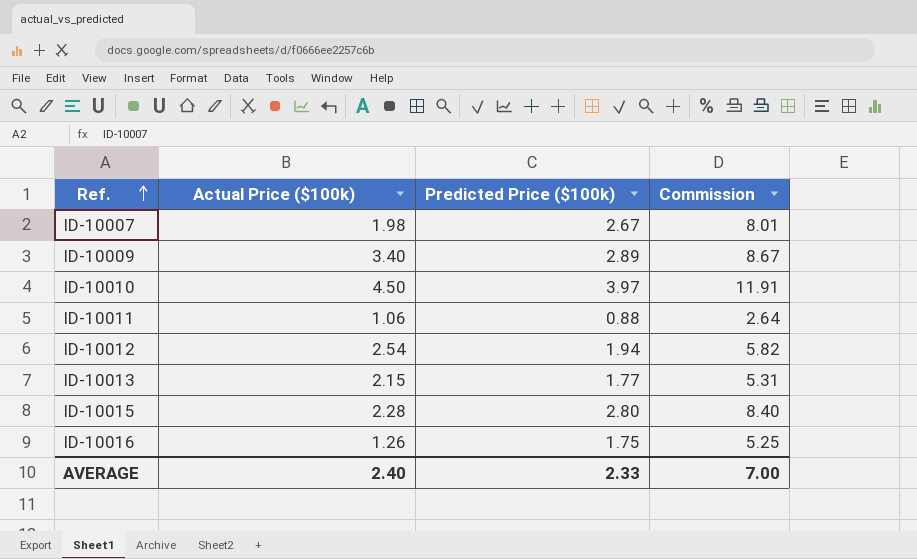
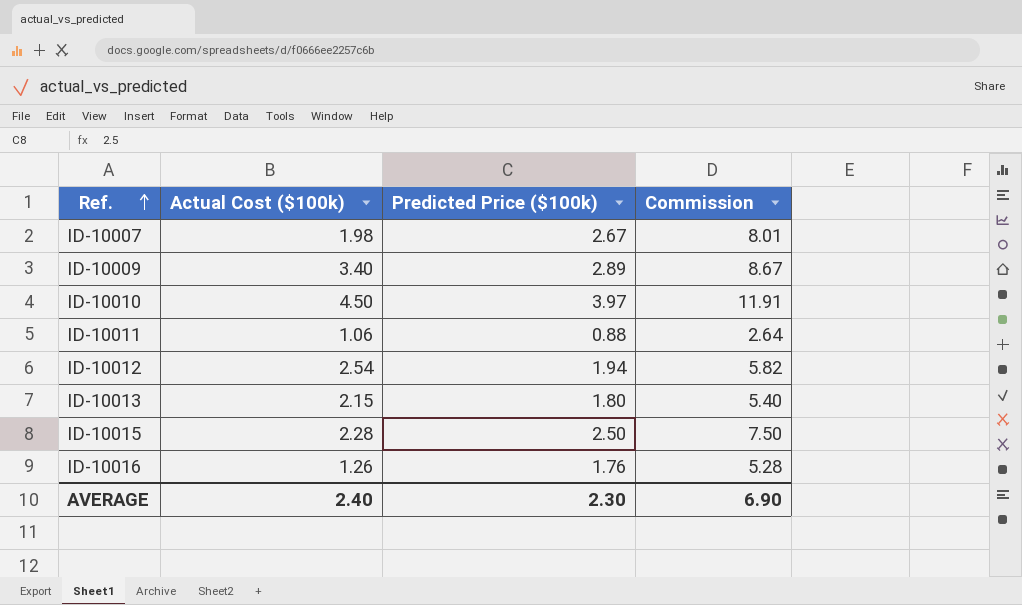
column name: Actual Price ($100k) -> Actual Cost ($100k)
ID-10013 | Predicted Price ($100k): 1.77 -> 1.80
ID-10013 | Commission: 5.31 -> 5.40
ID-10015 | Predicted Price ($100k): 2.80 -> 2.50
ID-10015 | Commission: 8.40 -> 7.50
ID-10016 | Predicted Price ($100k): 1.75 -> 1.76
ID-10016 | Commission: 5.25 -> 5.28
AVERAGE | Predicted Price ($100k): 2.33 -> 2.30
AVERAGE | Commission: 7.00 -> 6.90

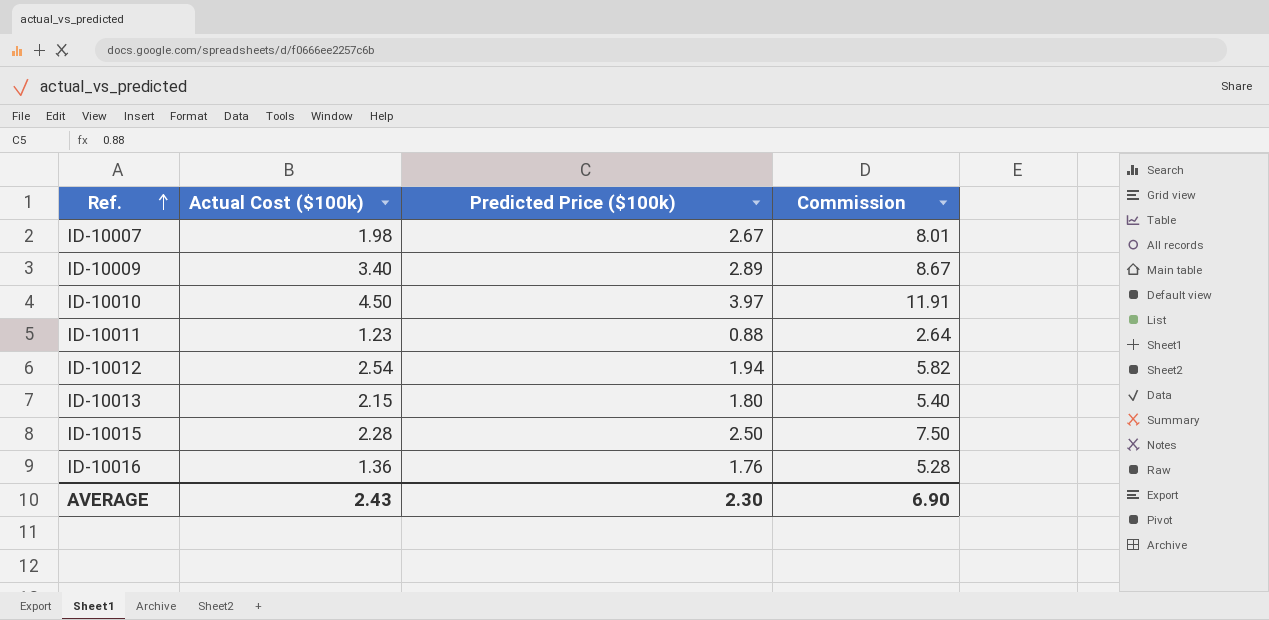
ID-10011 | Actual Cost ($100k): 1.06 -> 1.23
ID-10016 | Actual Cost ($100k): 1.26 -> 1.36
AVERAGE | Actual Cost ($100k): 2.40 -> 2.43

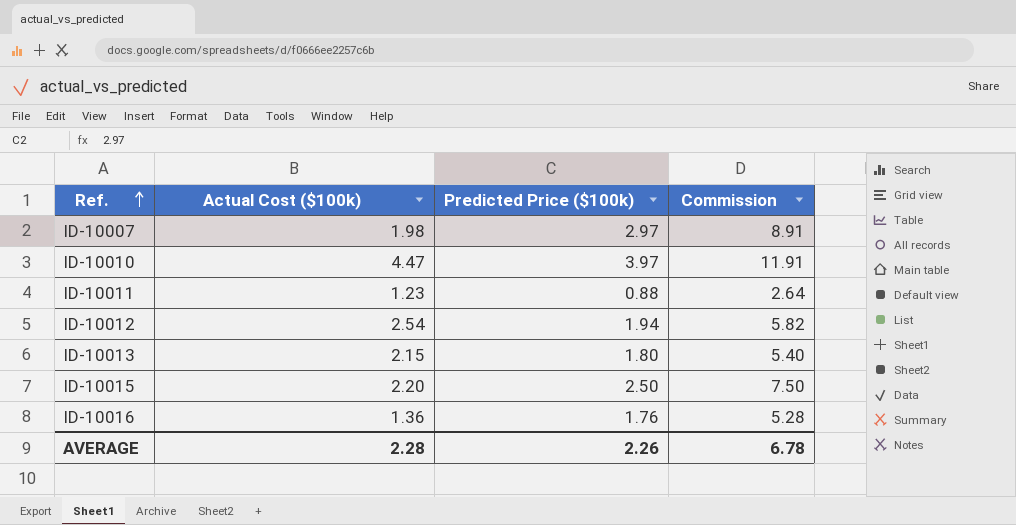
row ID-10009: 3.40 | 2.89 | 8.67 -> none
ID-10007 | Predicted Price ($100k): 2.67 -> 2.97
ID-10007 | Commission: 8.01 -> 8.91
ID-10010 | Actual Cost ($100k): 4.50 -> 4.47
ID-10015 | Actual Cost ($100k): 2.28 -> 2.20
AVERAGE | Actual Cost ($100k): 2.43 -> 2.28
AVERAGE | Predicted Price ($100k): 2.30 -> 2.26
AVERAGE | Commission: 6.90 -> 6.78

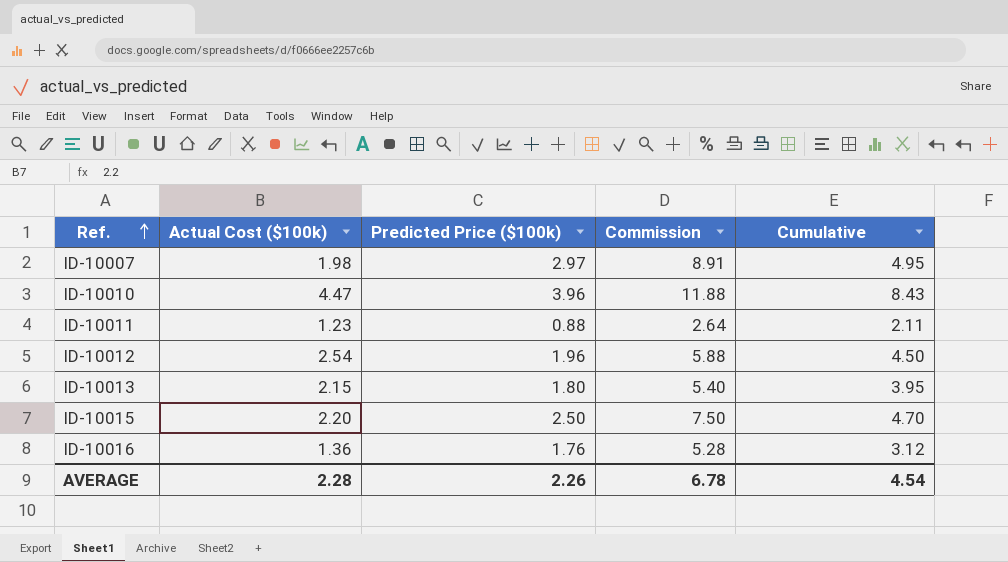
column Cumulative | formula: none -> [Actual Cost ($100k)] + [Predicted Price ($100k)]
ID-10010 | Predicted Price ($100k): 3.97 -> 3.96
ID-10010 | Commission: 11.91 -> 11.88
ID-10012 | Predicted Price ($100k): 1.94 -> 1.96
ID-10012 | Commission: 5.82 -> 5.88

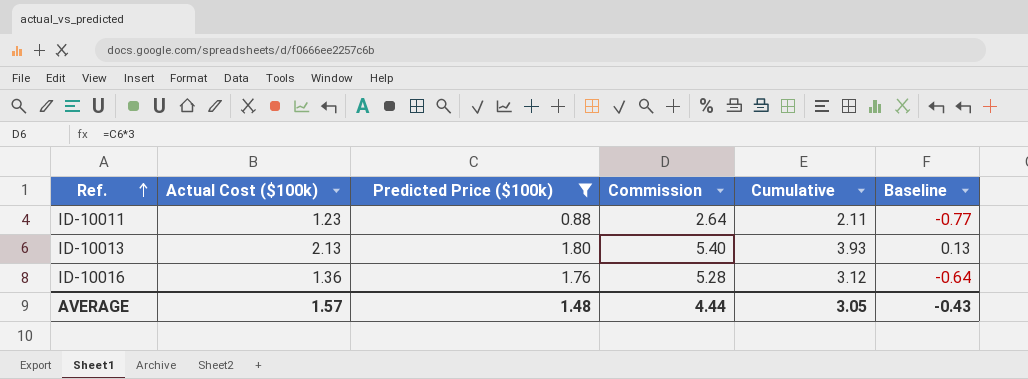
filter: none -> Predicted Price ($100k) <= 1.80
column Baseline | formula: none -> [Actual Cost ($100k)] - 2
ID-10013 | Actual Cost ($100k): 2.15 -> 2.13
ID-10013 | Cumulative: 3.95 -> 3.93
AVERAGE | Actual Cost ($100k): 2.28 -> 1.57
AVERAGE | Predicted Price ($100k): 2.26 -> 1.48
AVERAGE | Commission: 6.78 -> 4.44
AVERAGE | Cumulative: 4.54 -> 3.05

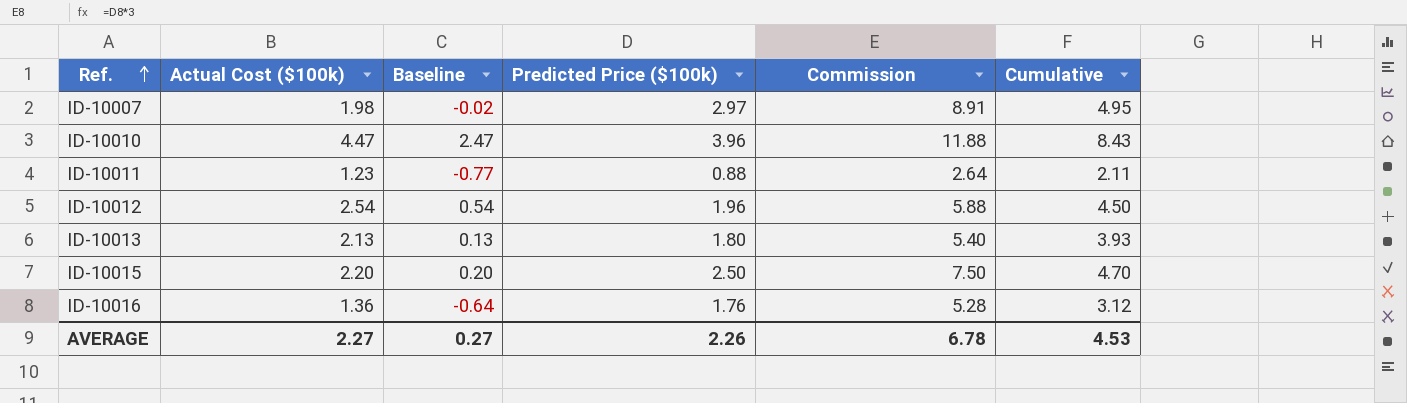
filter: Predicted Price ($100k) <= 1.80 -> none
column Baseline | position: 6 -> 3
AVERAGE | Actual Cost ($100k): 1.57 -> 2.27
AVERAGE | Baseline: -0.43 -> 0.27
AVERAGE | Predicted Price ($100k): 1.48 -> 2.26
AVERAGE | Commission: 4.44 -> 6.78
AVERAGE | Cumulative: 3.05 -> 4.53

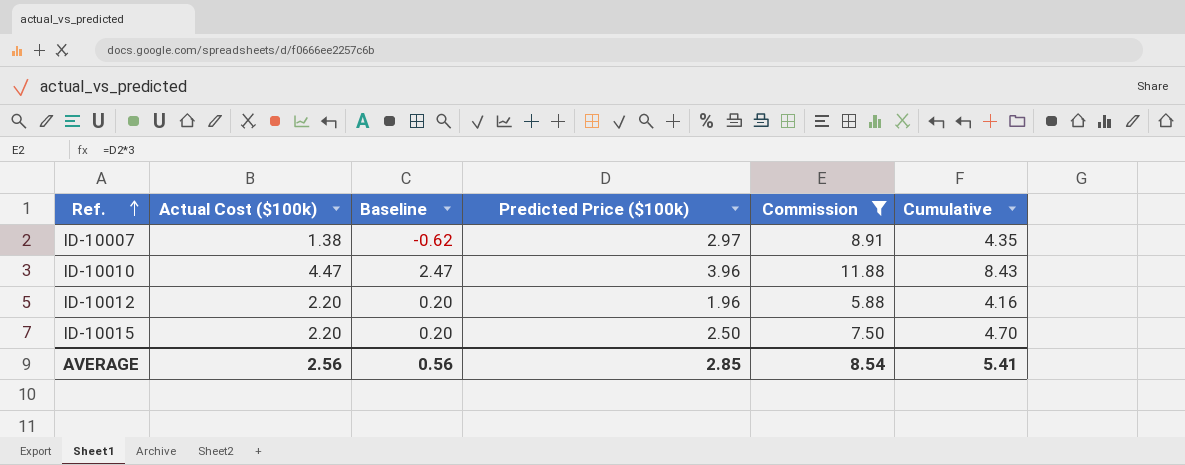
filter: none -> Commission >= 5.88
ID-10007 | Actual Cost ($100k): 1.98 -> 1.38
ID-10007 | Baseline: -0.02 -> -0.62
ID-10007 | Cumulative: 4.95 -> 4.35
ID-10012 | Actual Cost ($100k): 2.54 -> 2.20
ID-10012 | Baseline: 0.54 -> 0.20
ID-10012 | Cumulative: 4.50 -> 4.16
AVERAGE | Actual Cost ($100k): 2.27 -> 2.56
AVERAGE | Baseline: 0.27 -> 0.56
AVERAGE | Predicted Price ($100k): 2.26 -> 2.85
AVERAGE | Commission: 6.78 -> 8.54
AVERAGE | Cumulative: 4.53 -> 5.41

